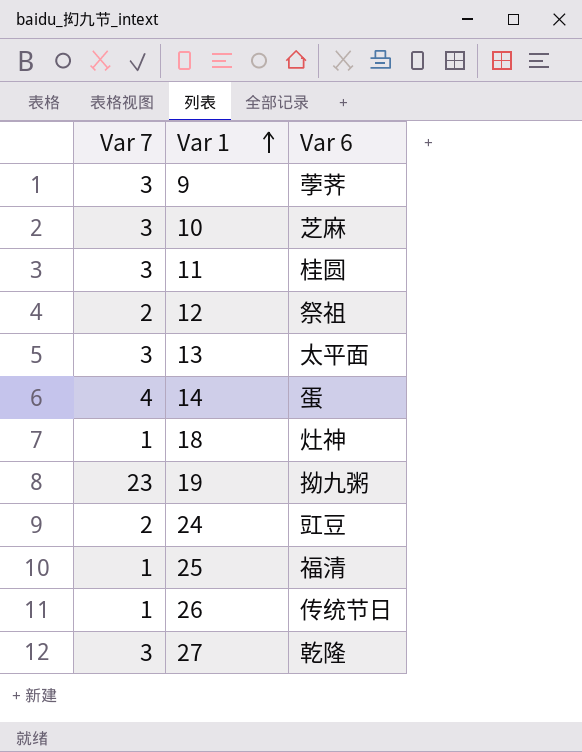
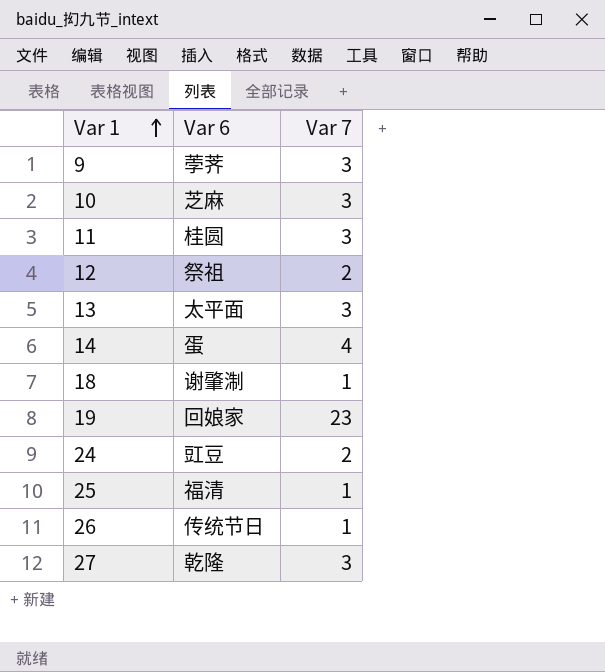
column Var 7 | position: 1 -> 3
18 | Var 6: 灶神 -> 谢肇淛
19 | Var 6: 拗九粥 -> 回娘家

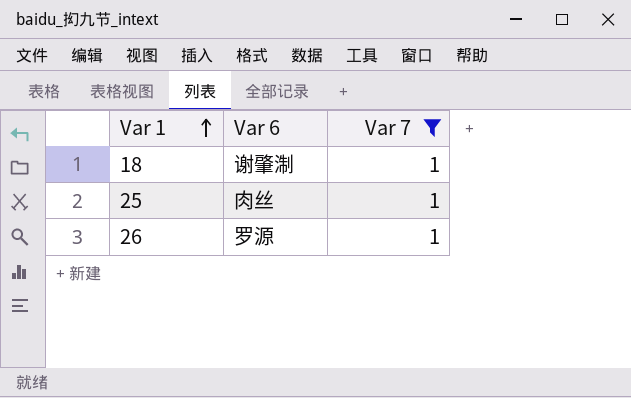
filter: none -> Var 7 = 1
25 | Var 6: 福清 -> 肉丝
26 | Var 6: 传统节日 -> 罗源

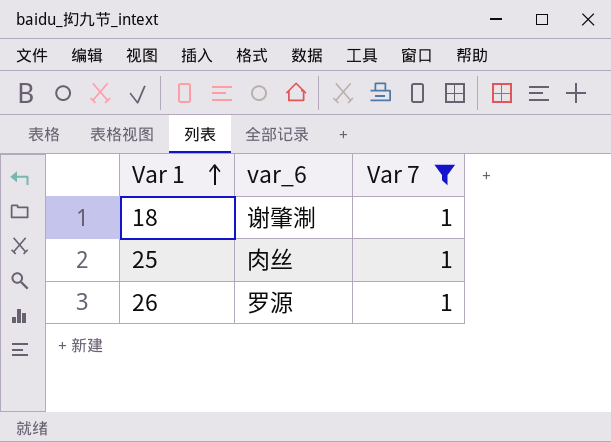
column name: Var 6 -> var_6

